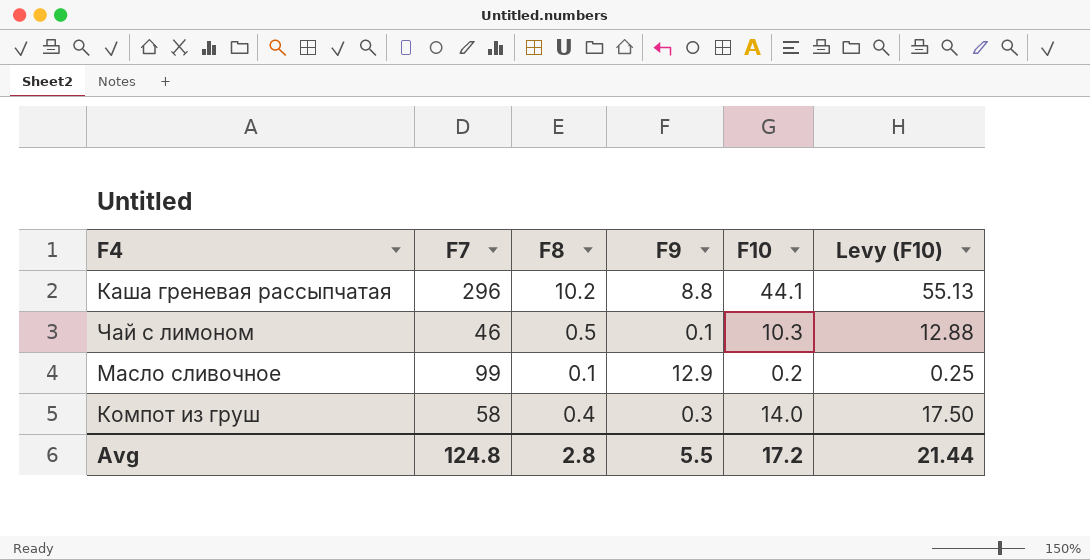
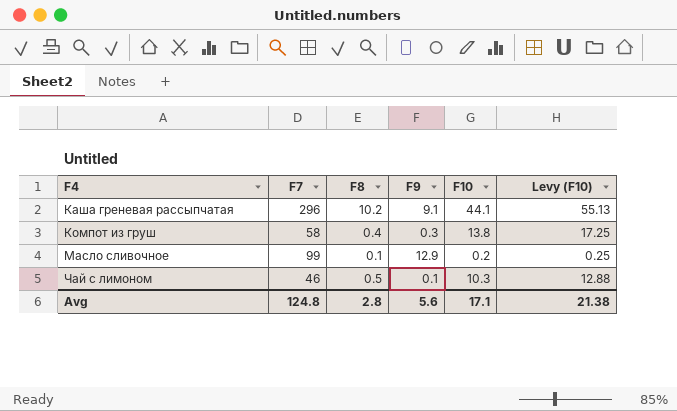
row order: none -> F4 ascending
Каша греневая рассыпчатая | F9: 8.8 -> 9.1
Компот из груш | F10: 14.0 -> 13.8
Компот из груш | Levy (F10): 17.50 -> 17.25
Avg | F9: 5.5 -> 5.6
Avg | F10: 17.2 -> 17.1
Avg | Levy (F10): 21.44 -> 21.38

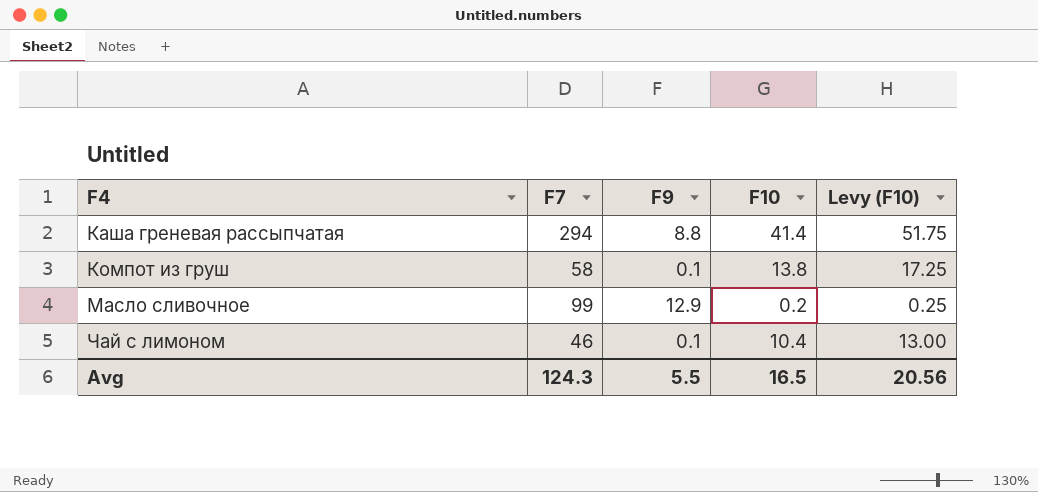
column F8 | position: 3 -> none
Каша греневая рассыпчатая | F7: 296 -> 294
Каша греневая рассыпчатая | F9: 9.1 -> 8.8
Каша греневая рассыпчатая | F10: 44.1 -> 41.4
Каша греневая рассыпчатая | Levy (F10): 55.13 -> 51.75
Компот из груш | F9: 0.3 -> 0.1
Чай с лимоном | F10: 10.3 -> 10.4
Чай с лимоном | Levy (F10): 12.88 -> 13.00
Avg | F7: 124.8 -> 124.3
Avg | F9: 5.6 -> 5.5
Avg | F10: 17.1 -> 16.5
Avg | Levy (F10): 21.38 -> 20.56

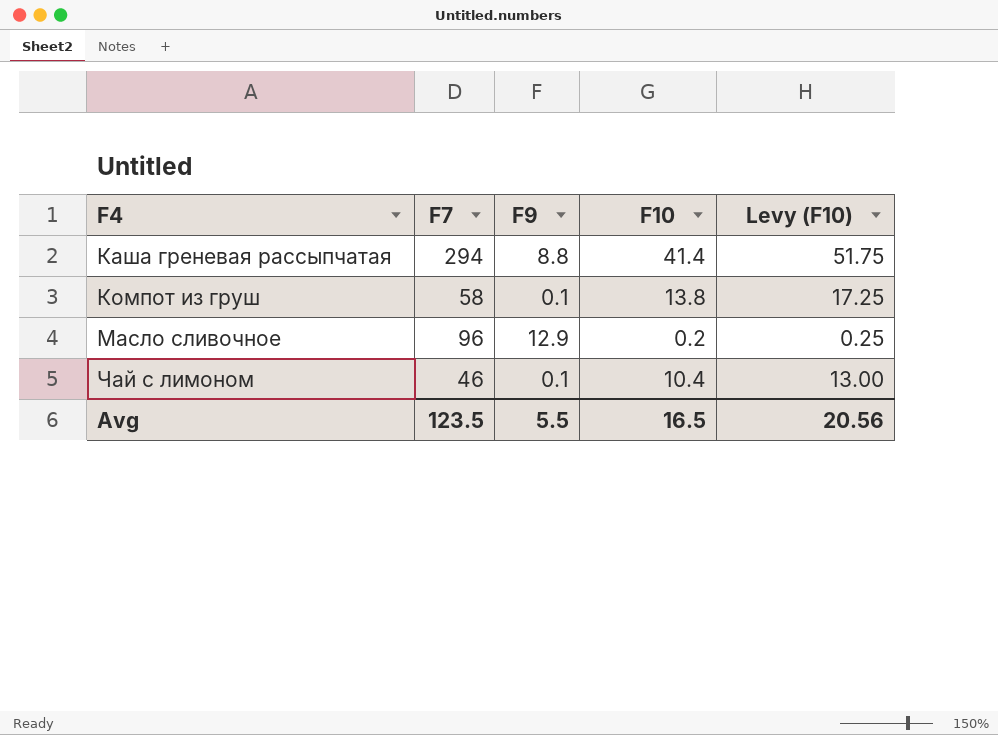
Масло сливочное | F7: 99 -> 96
Avg | F7: 124.3 -> 123.5

